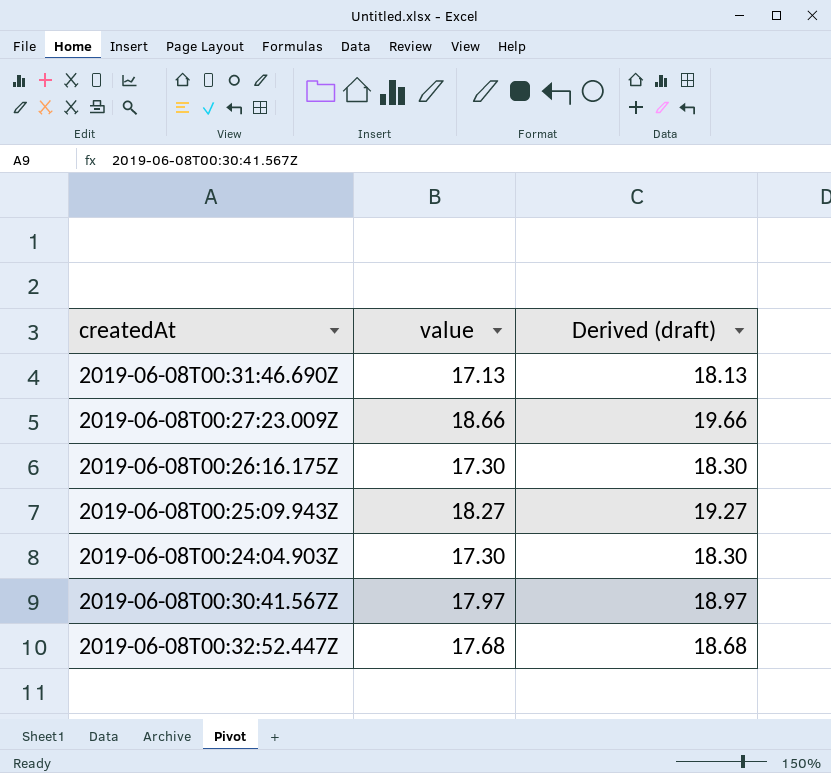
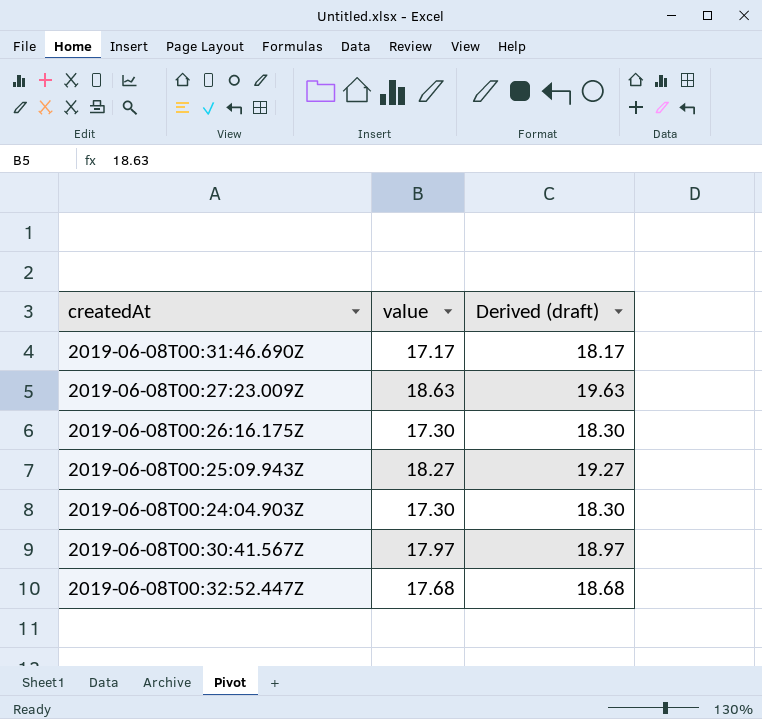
2019-06-08T00:31:46.690Z | value: 17.13 -> 17.17
2019-06-08T00:31:46.690Z | Derived (draft): 18.13 -> 18.17
2019-06-08T00:27:23.009Z | value: 18.66 -> 18.63
2019-06-08T00:27:23.009Z | Derived (draft): 19.66 -> 19.63

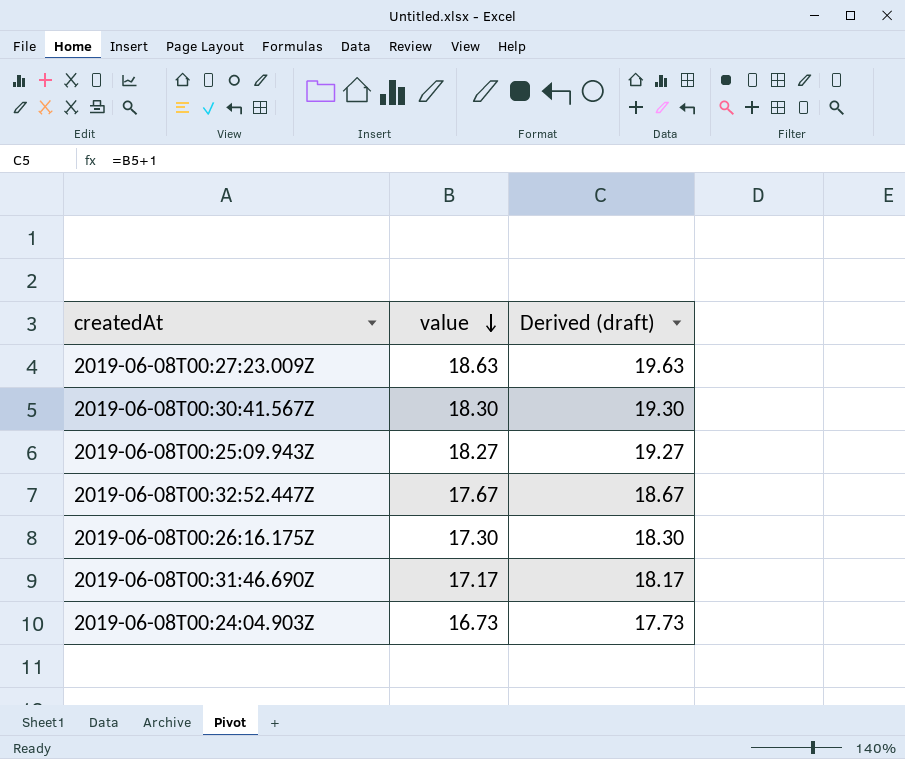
row order: none -> value descending
2019-06-08T00:30:41.567Z | value: 17.97 -> 18.30
2019-06-08T00:30:41.567Z | Derived (draft): 18.97 -> 19.30
2019-06-08T00:32:52.447Z | value: 17.68 -> 17.67
2019-06-08T00:32:52.447Z | Derived (draft): 18.68 -> 18.67
2019-06-08T00:24:04.903Z | value: 17.30 -> 16.73
2019-06-08T00:24:04.903Z | Derived (draft): 18.30 -> 17.73

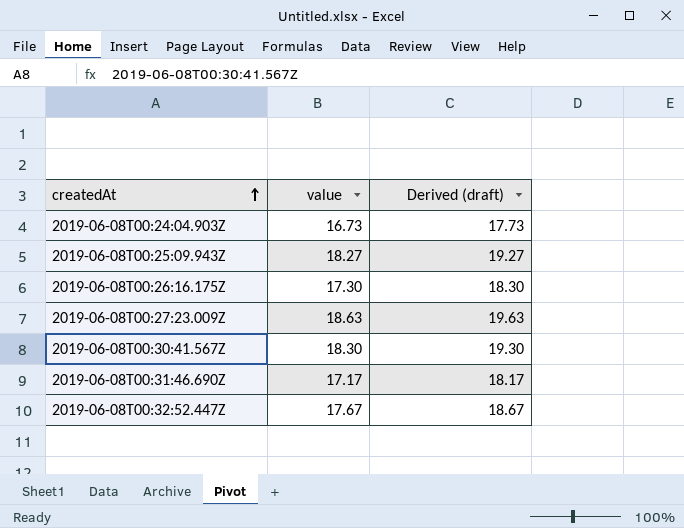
row order: value descending -> createdAt ascending

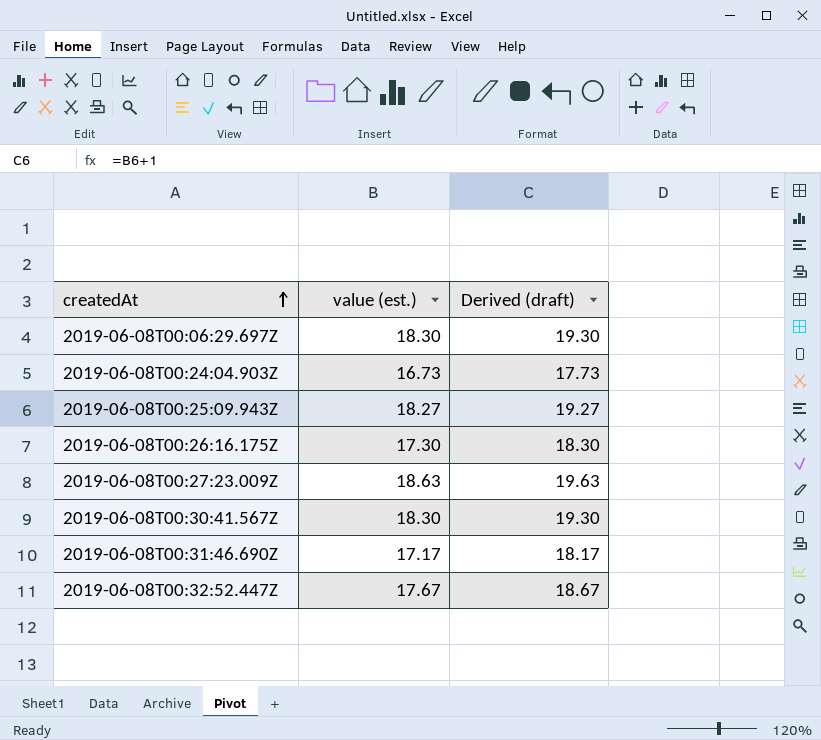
column name: value -> value (est.)
row 2019-06-08T00:06:29.697Z: none -> 18.30 | 19.30

